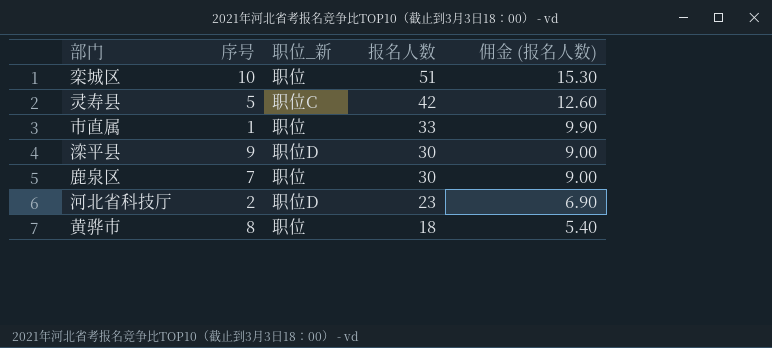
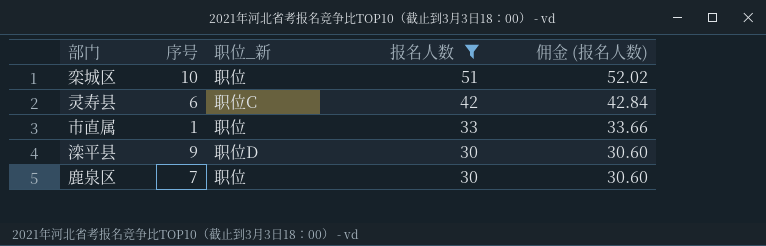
filter: none -> 报名人数 >= 30
column 佣金 (报名人数) | formula: [报名人数] * 0.3 -> [报名人数] * 1.02
灵寿县 | 序号: 5 -> 6

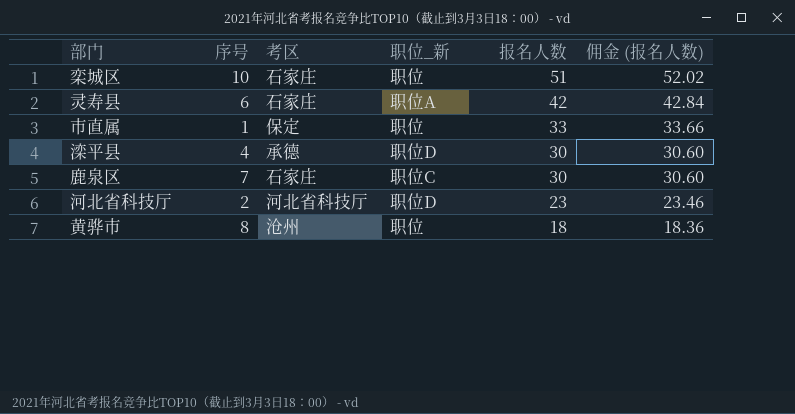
filter: 报名人数 >= 30 -> none
column 考区 | position: none -> 3
灵寿县 | 职位_新: 职位C -> 职位A
滦平县 | 序号: 9 -> 4
鹿泉区 | 职位_新: 职位 -> 职位C

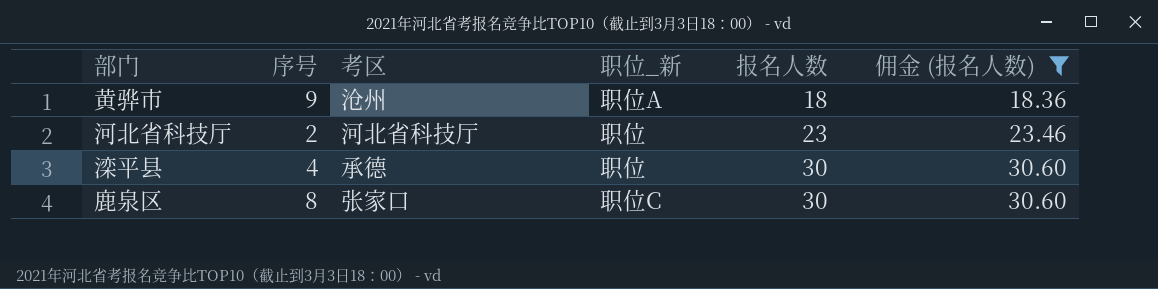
filter: none -> 佣金 (报名人数) <= 30.60
row order: 报名人数 descending -> 报名人数 ascending
黄骅市 | 序号: 8 -> 9
黄骅市 | 职位_新: 职位 -> 职位A
河北省科技厅 | 职位_新: 职位D -> 职位
滦平县 | 职位_新: 职位D -> 职位
鹿泉区 | 序号: 7 -> 8
鹿泉区 | 考区: 石家庄 -> 张家口

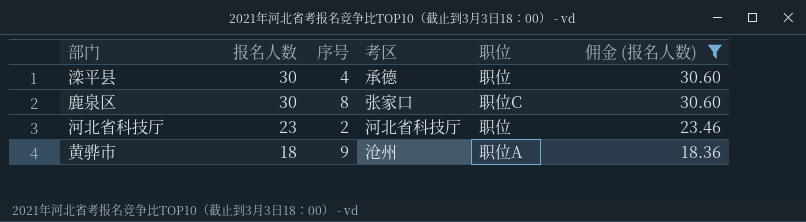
row order: 报名人数 ascending -> 报名人数 descending
column 报名人数 | position: 5 -> 2
column name: 职位_新 -> 职位

